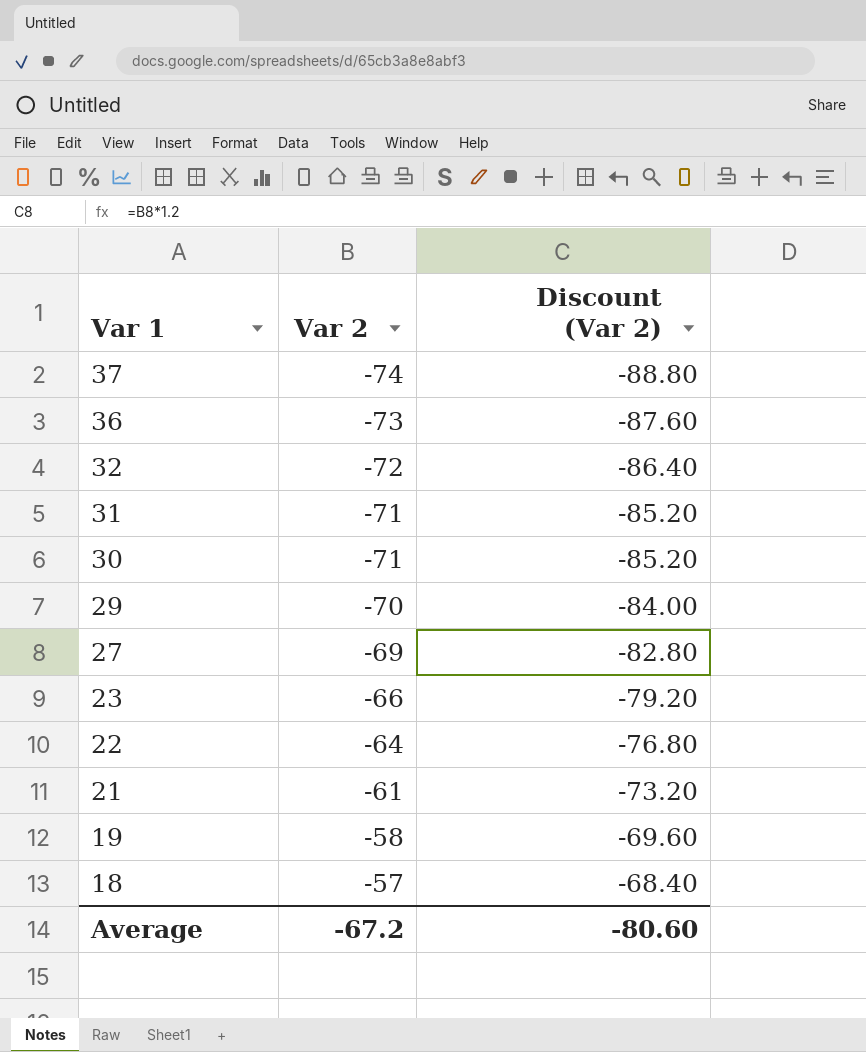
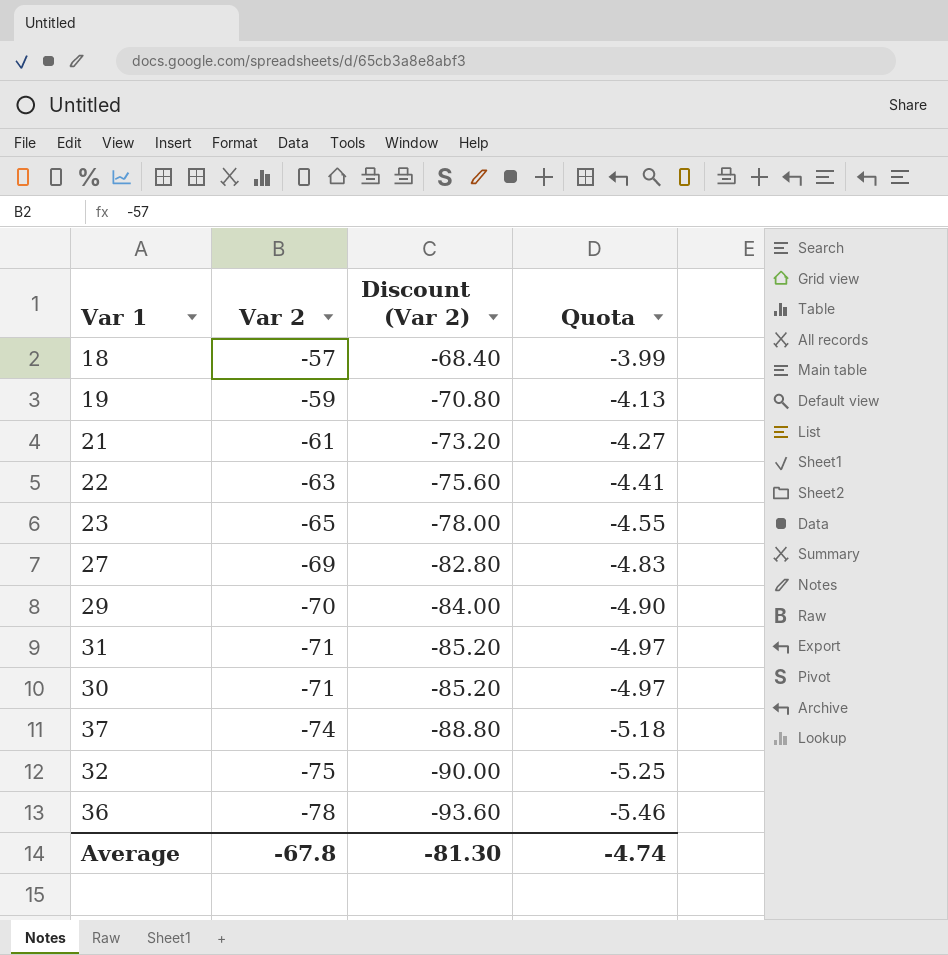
row order: Var 1 descending -> Var 2 descending
column Quota | formula: none -> [Var 2] * 0.07
19 | Var 2: -58 -> -59
19 | Discount (Var 2): -69.60 -> -70.80
22 | Var 2: -64 -> -63
22 | Discount (Var 2): -76.80 -> -75.60
23 | Var 2: -66 -> -65
23 | Discount (Var 2): -79.20 -> -78.00
32 | Var 2: -72 -> -75
32 | Discount (Var 2): -86.40 -> -90.00
36 | Var 2: -73 -> -78
36 | Discount (Var 2): -87.60 -> -93.60
Average | Var 2: -67.2 -> -67.8
Average | Discount (Var 2): -80.60 -> -81.30

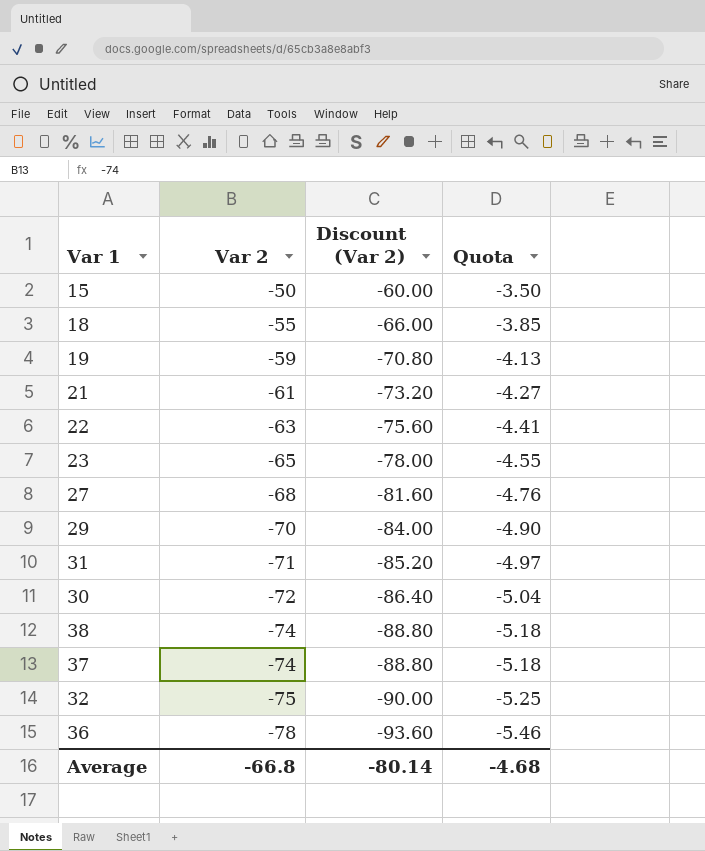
row 15: none -> -50 | -60.00 | -3.50
18 | Var 2: -57 -> -55
18 | Discount (Var 2): -68.40 -> -66.00
18 | Quota: -3.99 -> -3.85
27 | Var 2: -69 -> -68
27 | Discount (Var 2): -82.80 -> -81.60
27 | Quota: -4.83 -> -4.76
30 | Var 2: -71 -> -72
30 | Discount (Var 2): -85.20 -> -86.40
30 | Quota: -4.97 -> -5.04
row 38: none -> -74 | -88.80 | -5.18
Average | Var 2: -67.8 -> -66.8
Average | Discount (Var 2): -81.30 -> -80.14
Average | Quota: -4.74 -> -4.68

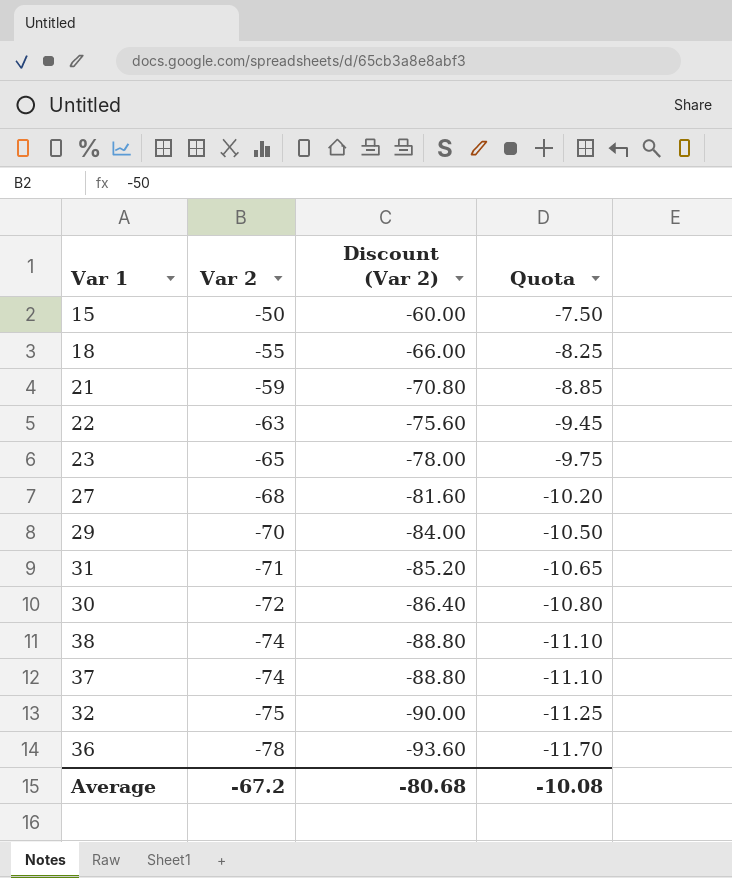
column Quota | formula: [Var 2] * 0.07 -> [Var 2] * 0.15
row 19: -59 | -70.80 | -4.13 -> none
21 | Var 2: -61 -> -59
21 | Discount (Var 2): -73.20 -> -70.80
Average | Var 2: -66.8 -> -67.2
Average | Discount (Var 2): -80.14 -> -80.68
Average | Quota: -4.68 -> -10.08

